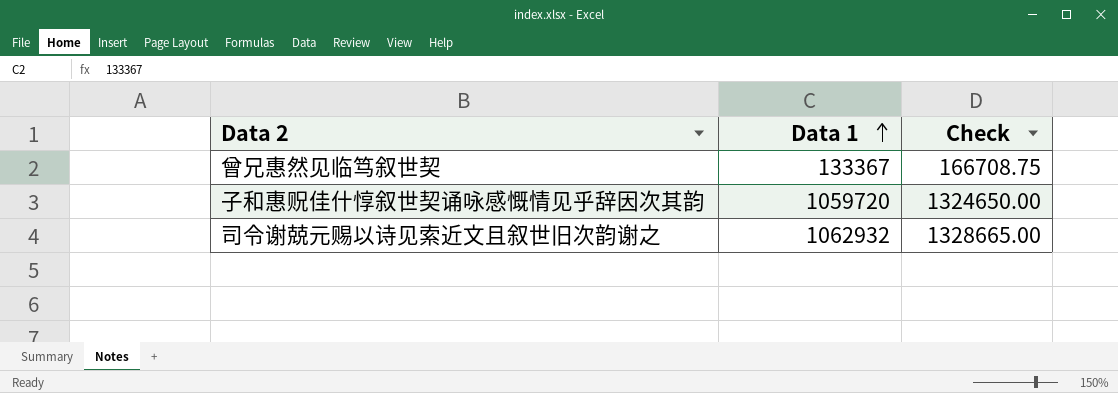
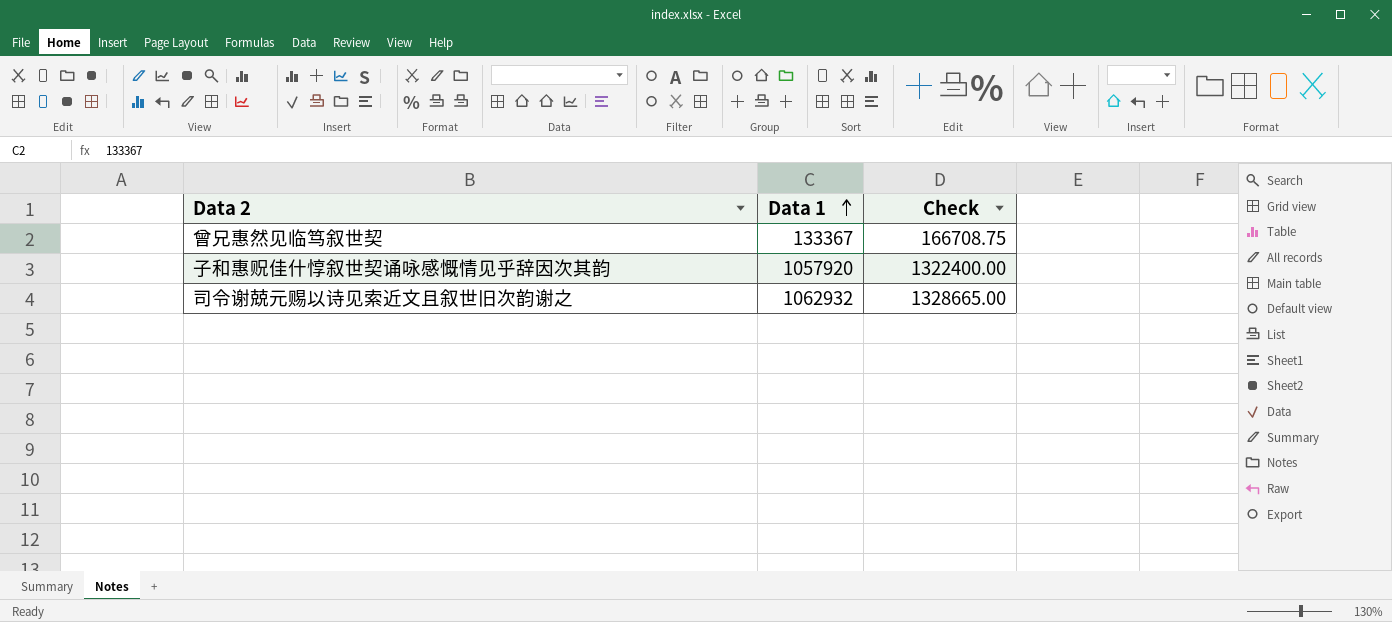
子和惠贶佳什惇叙世契诵咏感慨情见乎辞因次其韵 | Data 1: 1059720 -> 1057920
子和惠贶佳什惇叙世契诵咏感慨情见乎辞因次其韵 | Check: 1324650.00 -> 1322400.00

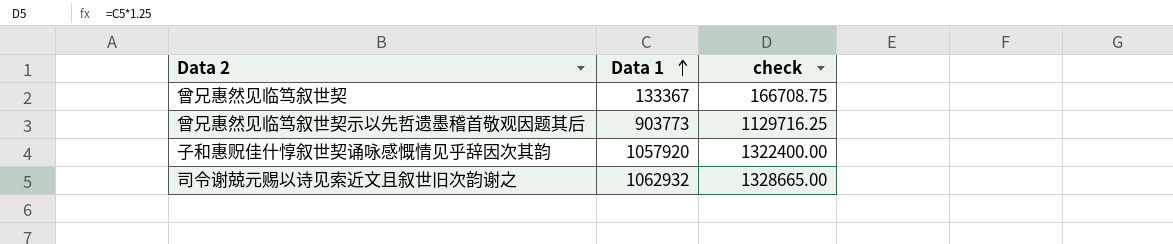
column name: Check -> check
row 曾兄惠然见临笃叙世契示以先哲遗墨稽首敬观因题其后: none -> 903773 | 1129716.25

